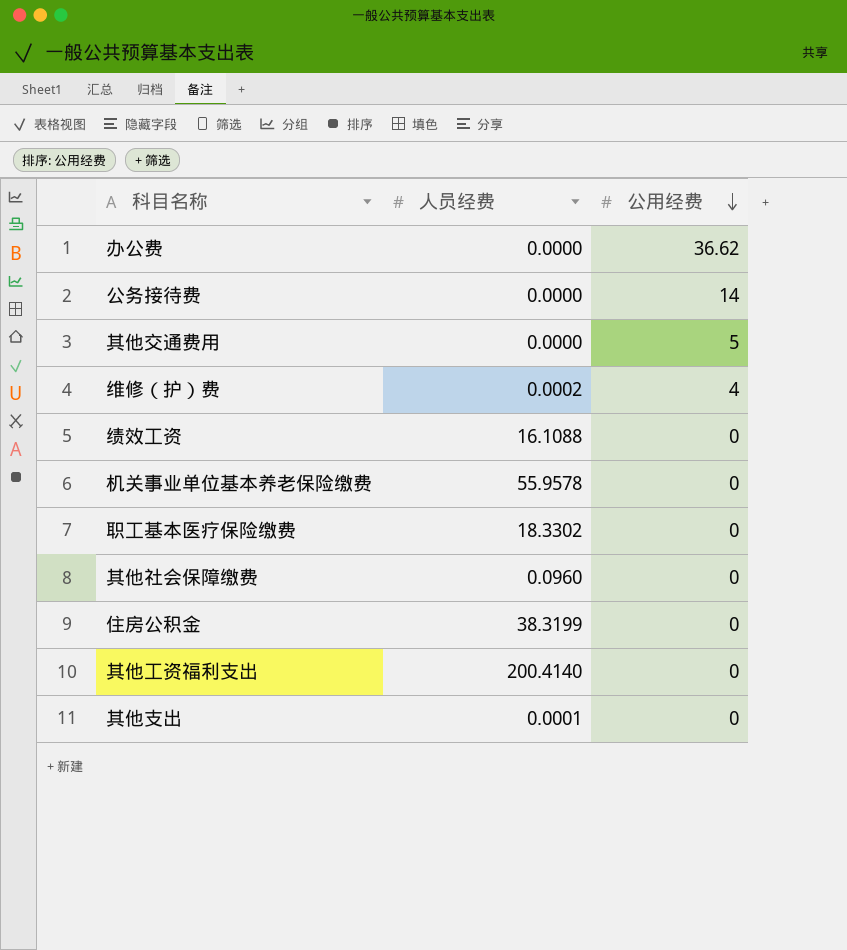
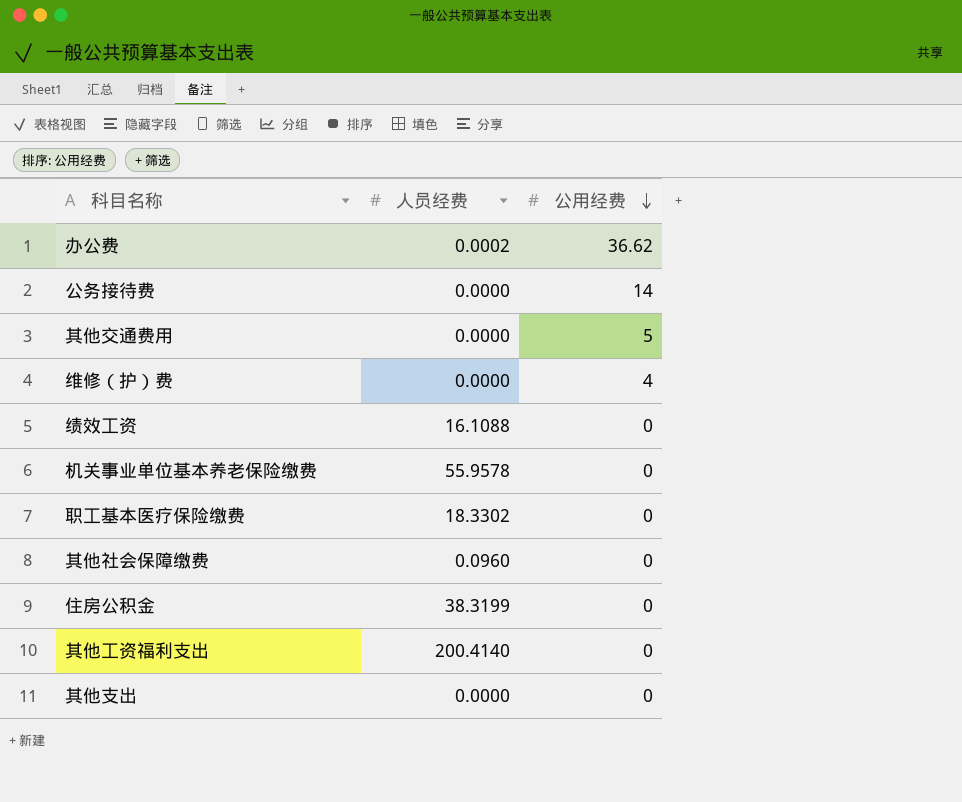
办公费 | 人员经费: 0.0000 -> 0.0002
维修（护）费 | 人员经费: 0.0002 -> 0.0000
其他支出 | 人员经费: 0.0001 -> 0.0000

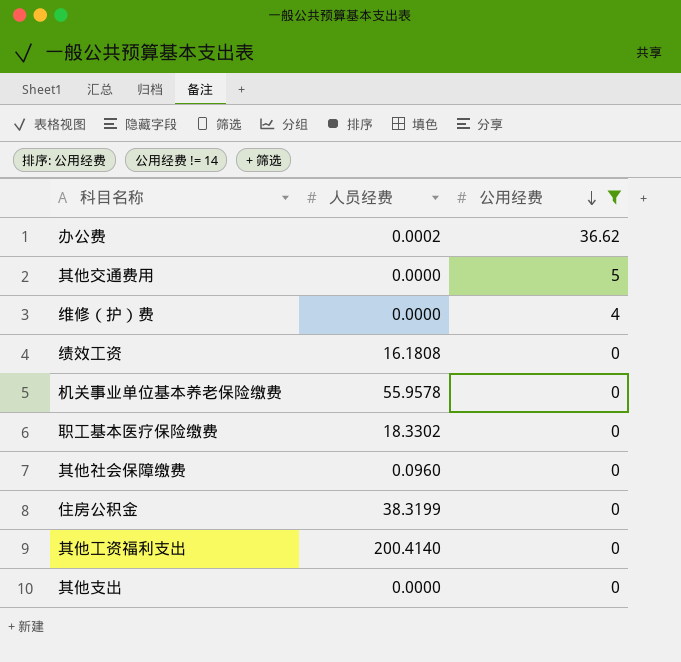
filter: none -> 公用经费 != 14
绩效工资 | 人员经费: 16.1088 -> 16.1808

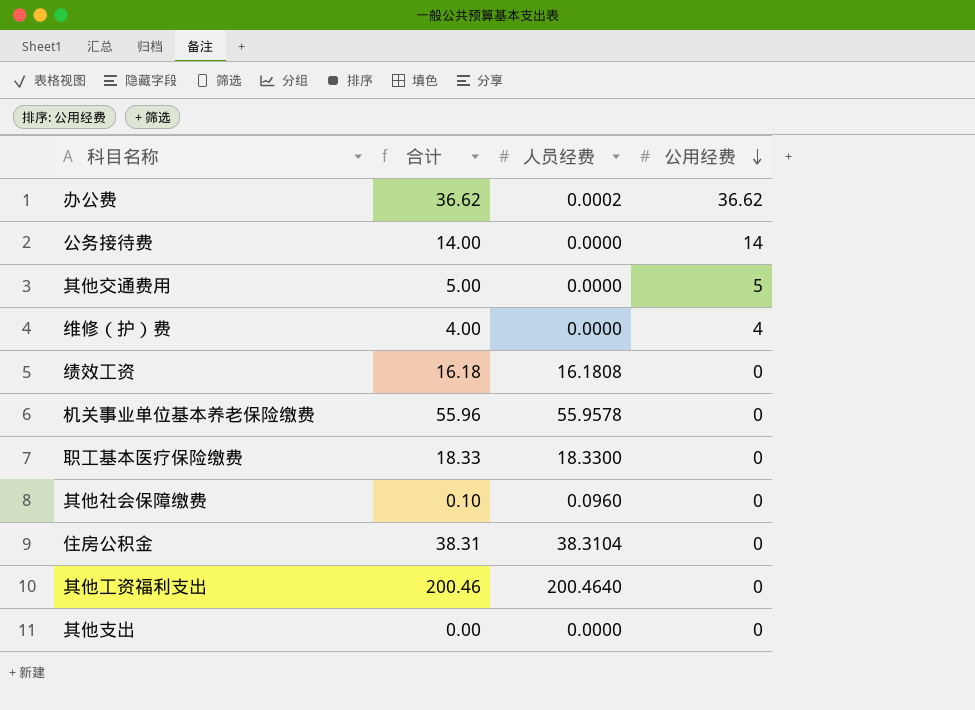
filter: 公用经费 != 14 -> none
column 合计 | formula: none -> [人员经费] + [公用经费]
职工基本医疗保险缴费 | 人员经费: 18.3302 -> 18.3300
住房公积金 | 人员经费: 38.3199 -> 38.3104
其他工资福利支出 | 人员经费: 200.4140 -> 200.4640

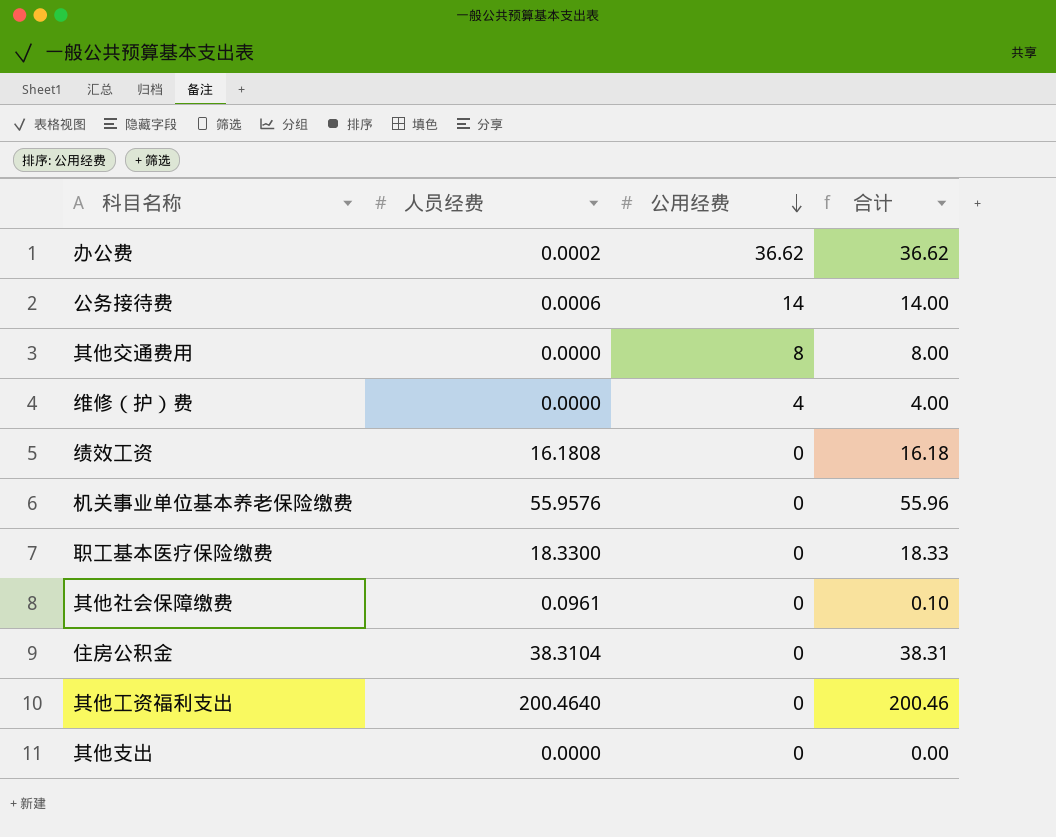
column 合计 | position: 2 -> 4
公务接待费 | 人员经费: 0.0000 -> 0.0006
其他交通费用 | 公用经费: 5 -> 8
其他交通费用 | 合计: 5.00 -> 8.00
机关事业单位基本养老保险缴费 | 人员经费: 55.9578 -> 55.9576
其他社会保障缴费 | 人员经费: 0.0960 -> 0.0961

